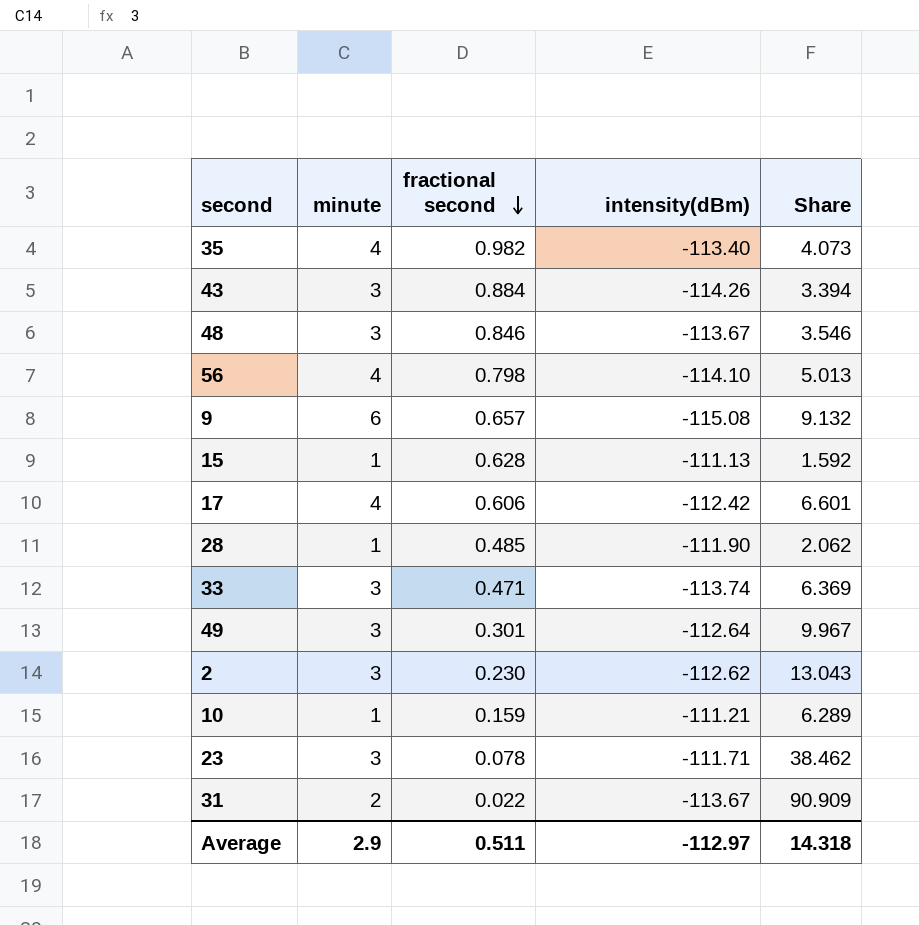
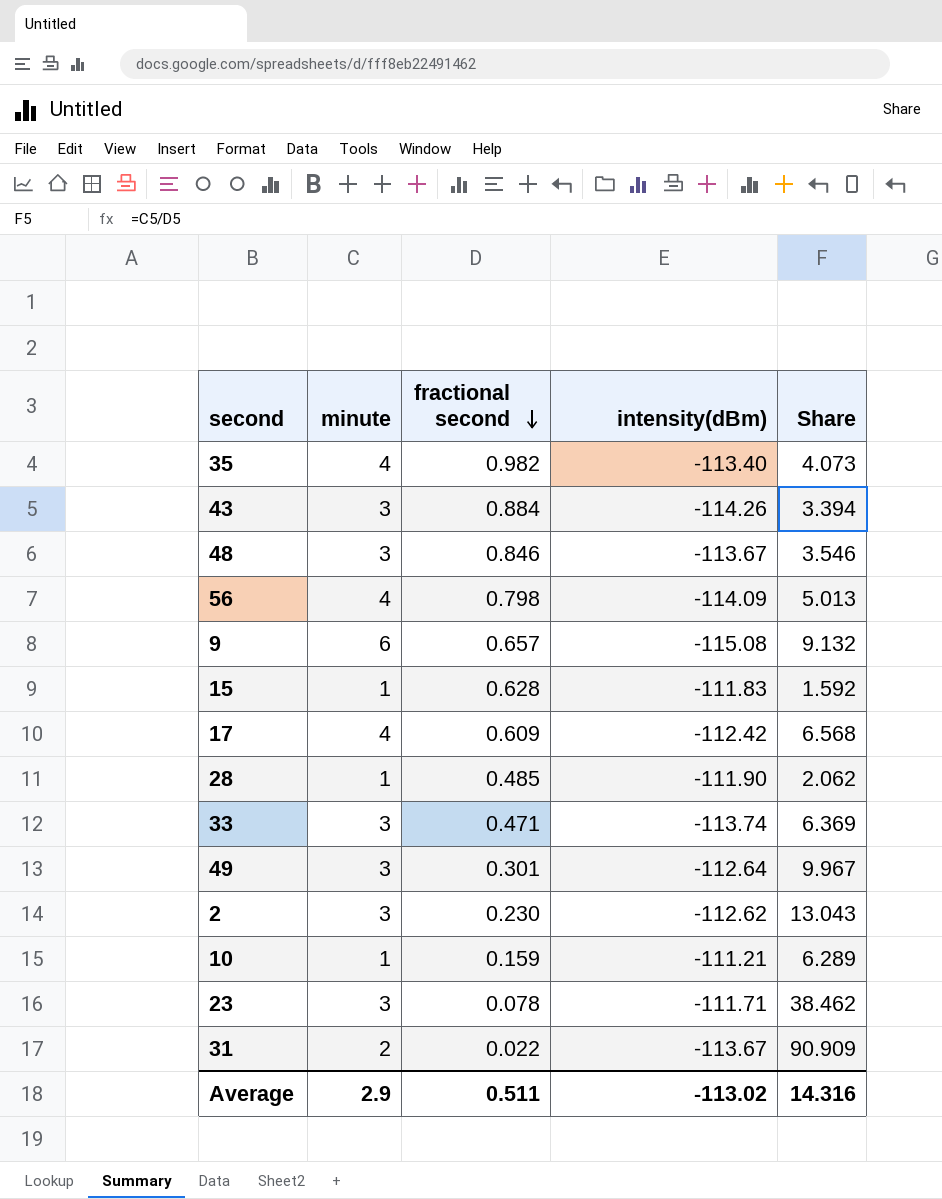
56 | intensity(dBm): -114.10 -> -114.09
15 | intensity(dBm): -111.13 -> -111.83
17 | fractional second: 0.606 -> 0.609
17 | Share: 6.601 -> 6.568
Average | intensity(dBm): -112.97 -> -113.02
Average | Share: 14.318 -> 14.316

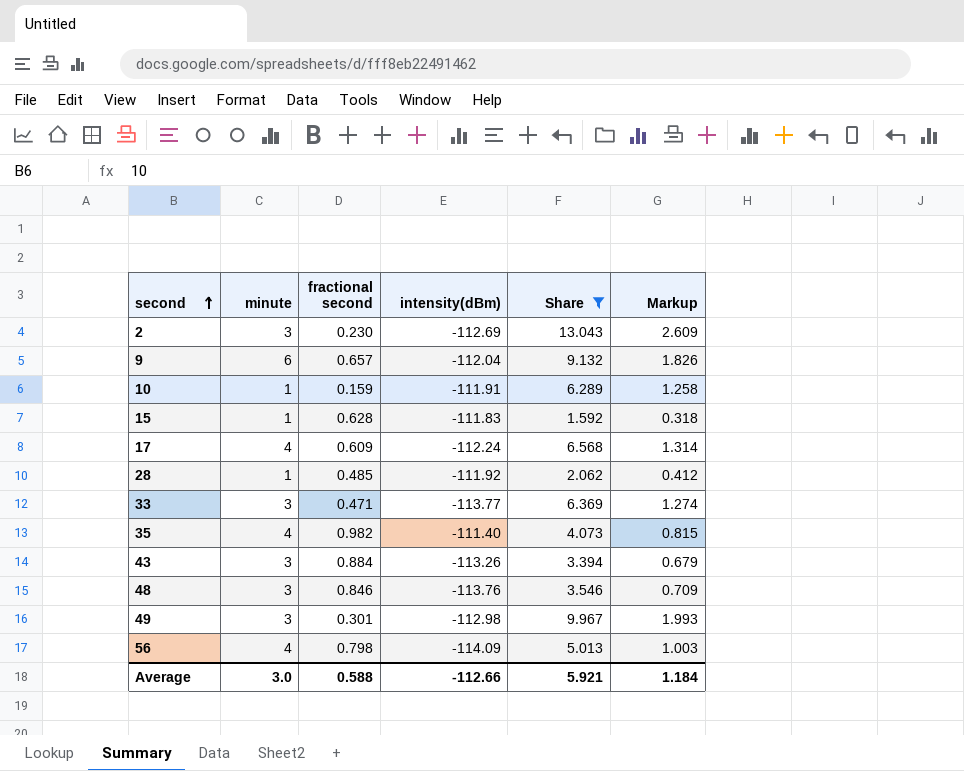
filter: none -> Share <= 13.043
row order: fractional second descending -> second ascending
column Markup | formula: none -> [Share] * 0.2
2 | intensity(dBm): -112.62 -> -112.69
9 | intensity(dBm): -115.08 -> -112.04
10 | intensity(dBm): -111.21 -> -111.91
17 | intensity(dBm): -112.42 -> -112.24
28 | intensity(dBm): -111.90 -> -111.92
33 | intensity(dBm): -113.74 -> -113.77
35 | intensity(dBm): -113.40 -> -111.40
43 | intensity(dBm): -114.26 -> -113.26
48 | intensity(dBm): -113.67 -> -113.76
49 | intensity(dBm): -112.64 -> -112.98
Average | minute: 2.9 -> 3.0
Average | fractional second: 0.511 -> 0.588
Average | intensity(dBm): -113.02 -> -112.66
Average | Share: 14.316 -> 5.921

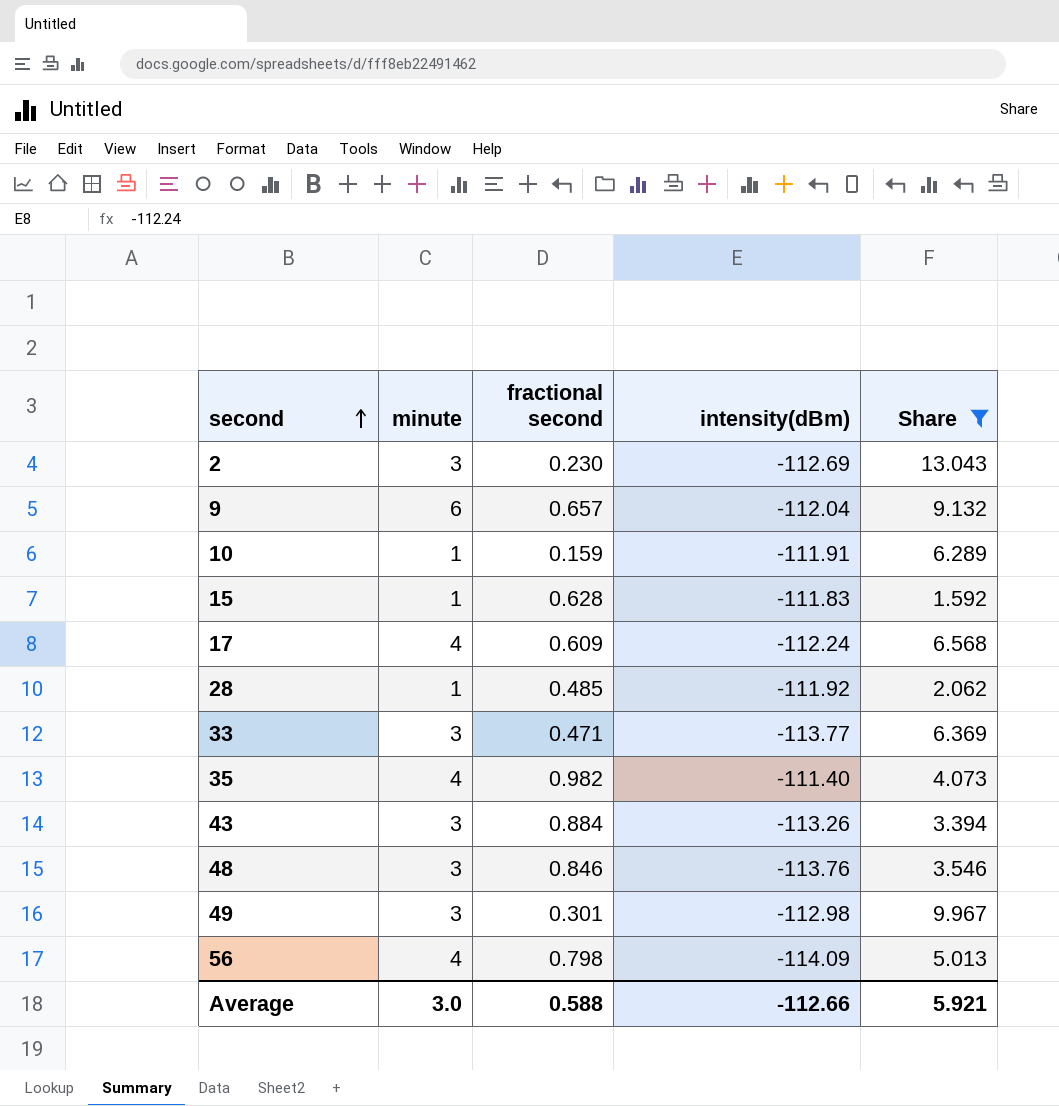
column Markup | formula: [Share] * 0.2 -> none

